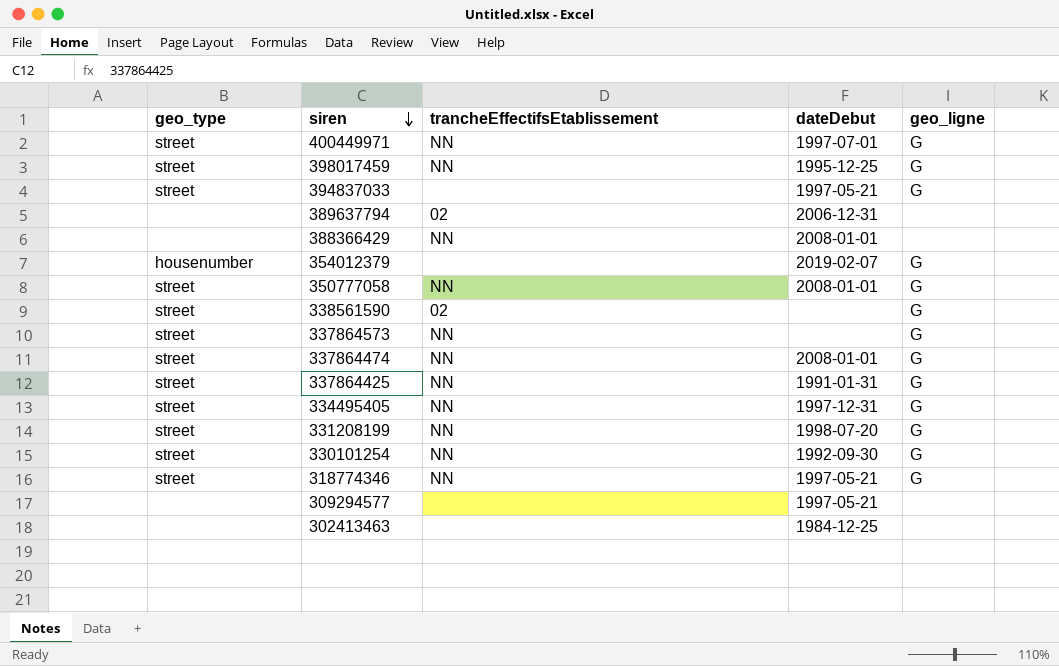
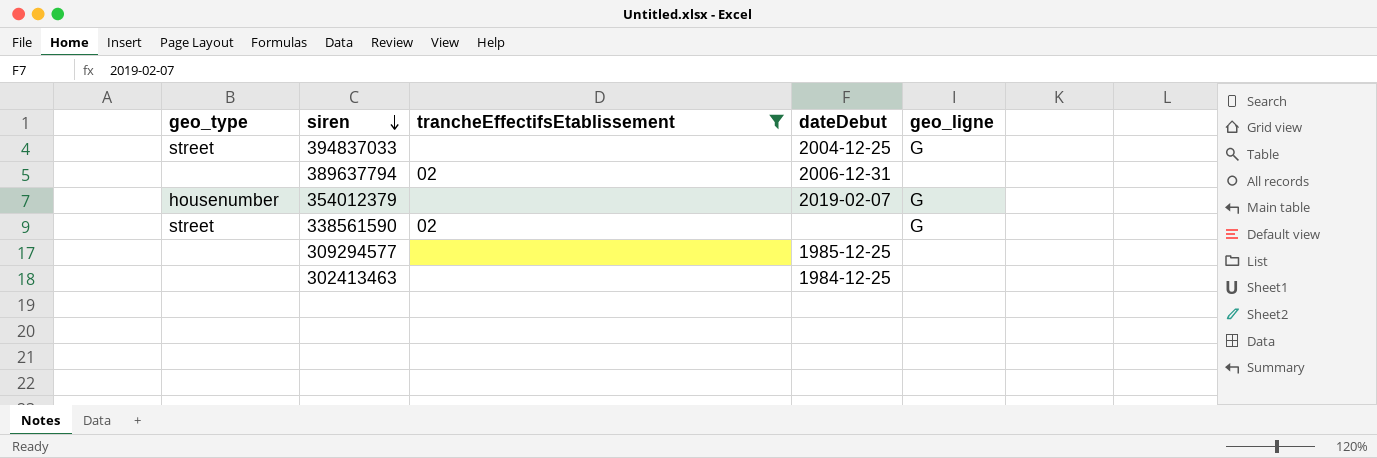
filter: none -> trancheEffectifsEtablissement != NN
394837033 | dateDebut: 1997-05-21 -> 2004-12-25
309294577 | dateDebut: 1997-05-21 -> 1985-12-25

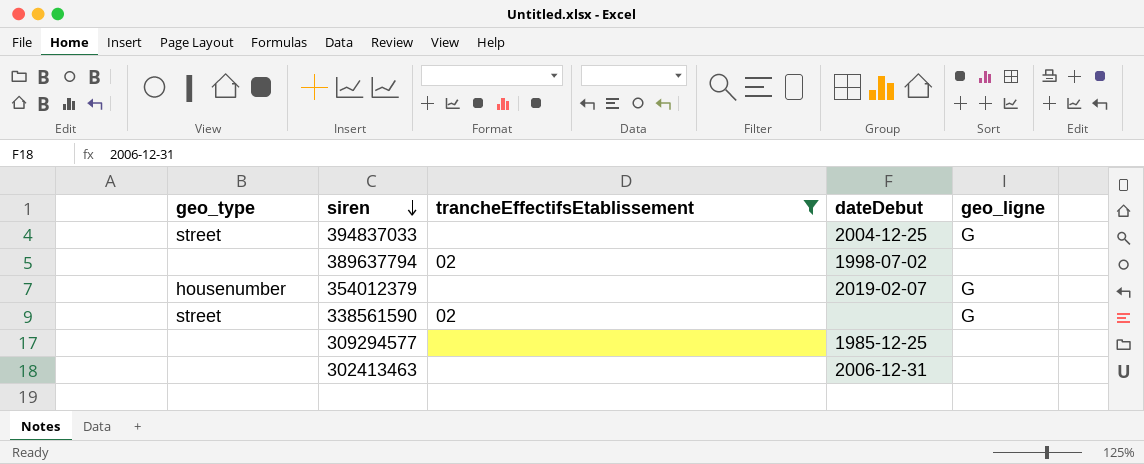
389637794 | dateDebut: 2006-12-31 -> 1998-07-02
302413463 | dateDebut: 1984-12-25 -> 2006-12-31

